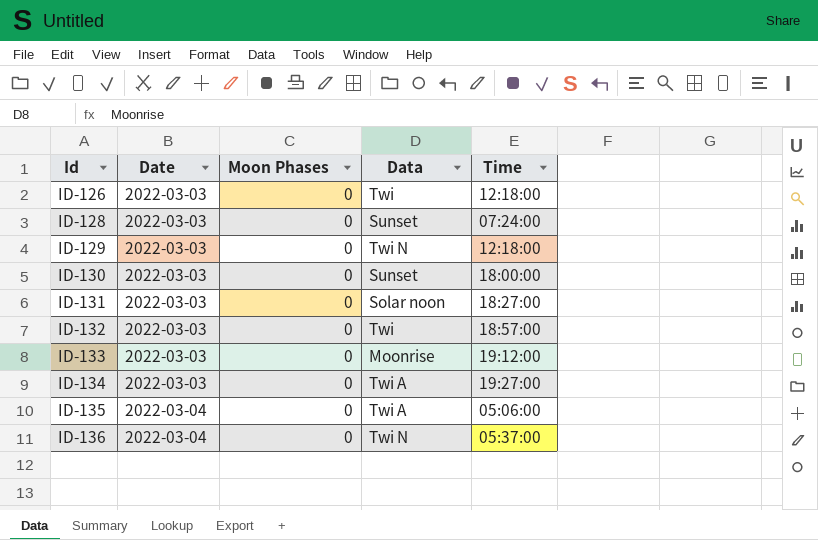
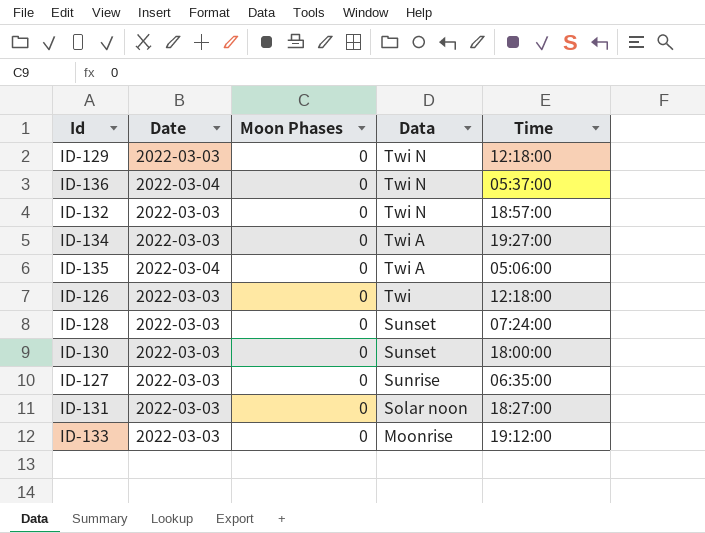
row order: Id ascending -> Data descending
ID-132 | Data: Twi -> Twi N
row ID-127: none -> 2022-03-03 | 0 | Sunrise | 06:35:00

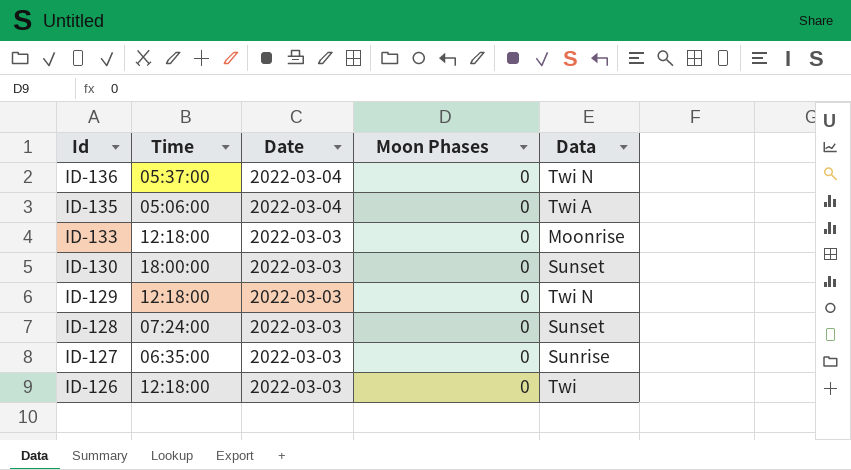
row order: Data descending -> Id descending
column Time | position: 5 -> 2
row ID-132: 2022-03-03 | 0 | Twi N | 18:57:00 -> none
row ID-134: 2022-03-03 | 0 | Twi A | 19:27:00 -> none
row ID-131: 2022-03-03 | 0 | Solar noon | 18:27:00 -> none
ID-133 | Time: 19:12:00 -> 12:18:00

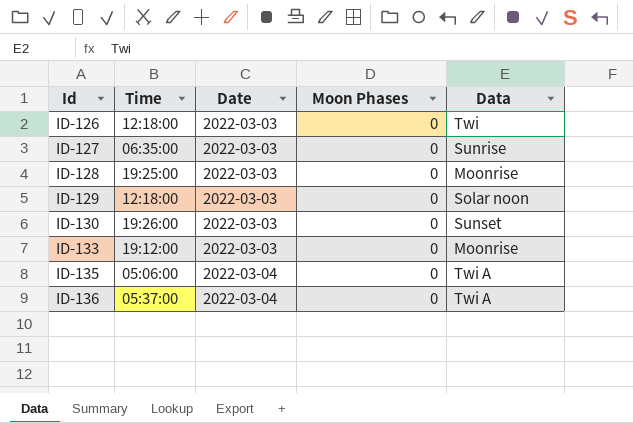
row order: Id descending -> Id ascending
ID-128 | Time: 07:24:00 -> 19:25:00
ID-128 | Data: Sunset -> Moonrise
ID-129 | Data: Twi N -> Solar noon
ID-130 | Time: 18:00:00 -> 19:26:00
ID-133 | Time: 12:18:00 -> 19:12:00
ID-136 | Data: Twi N -> Twi A

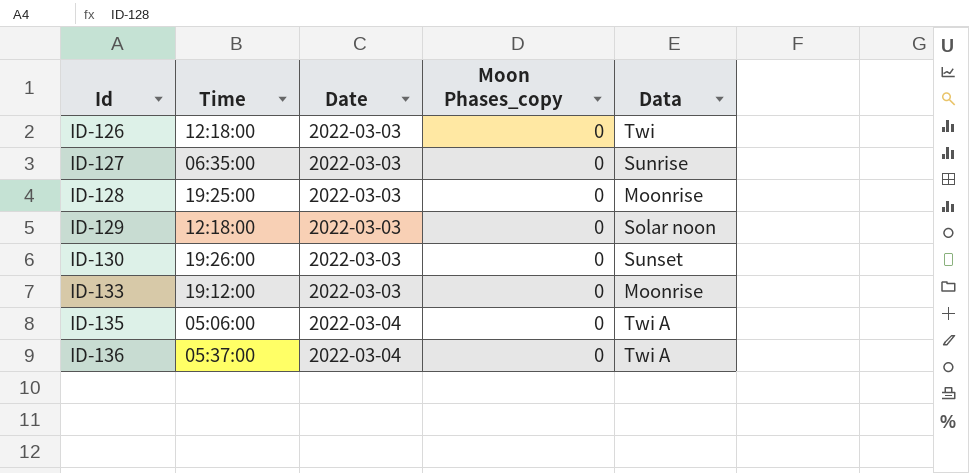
column name: Moon Phases -> Moon Phases_copy

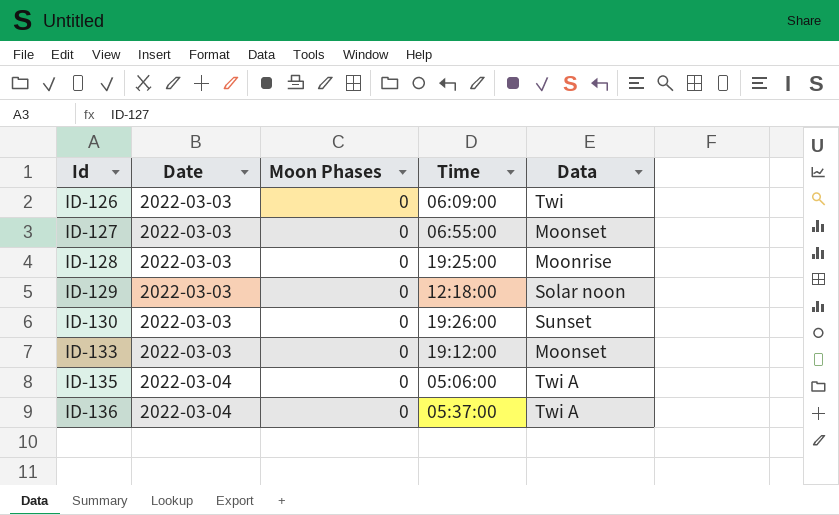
column name: Moon Phases_copy -> Moon Phases
column Time | position: 2 -> 4
ID-126 | Time: 12:18:00 -> 06:09:00
ID-127 | Time: 06:35:00 -> 06:55:00
ID-127 | Data: Sunrise -> Moonset
ID-133 | Data: Moonrise -> Moonset

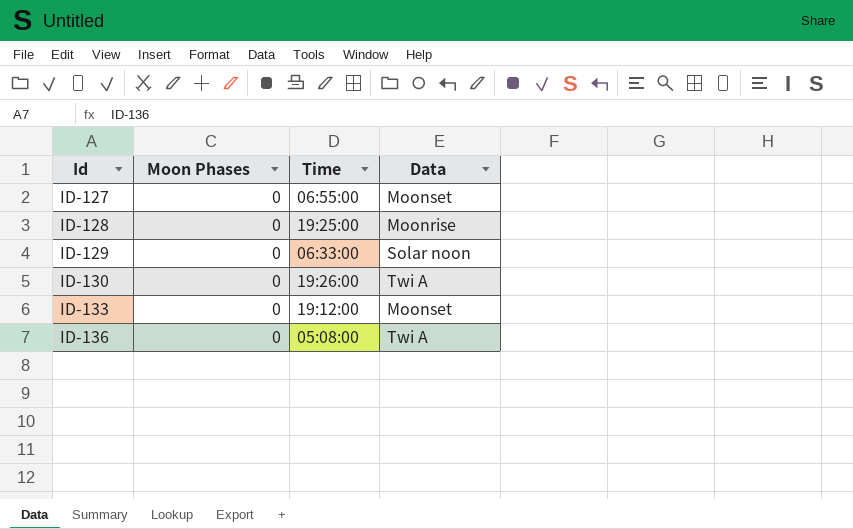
column Date | position: 2 -> none
row ID-126: 2022-03-03 | 0 | 06:09:00 | Twi -> none
row ID-135: 2022-03-04 | 0 | 05:06:00 | Twi A -> none
ID-129 | Time: 12:18:00 -> 06:33:00
ID-130 | Data: Sunset -> Twi A
ID-136 | Time: 05:37:00 -> 05:08:00

